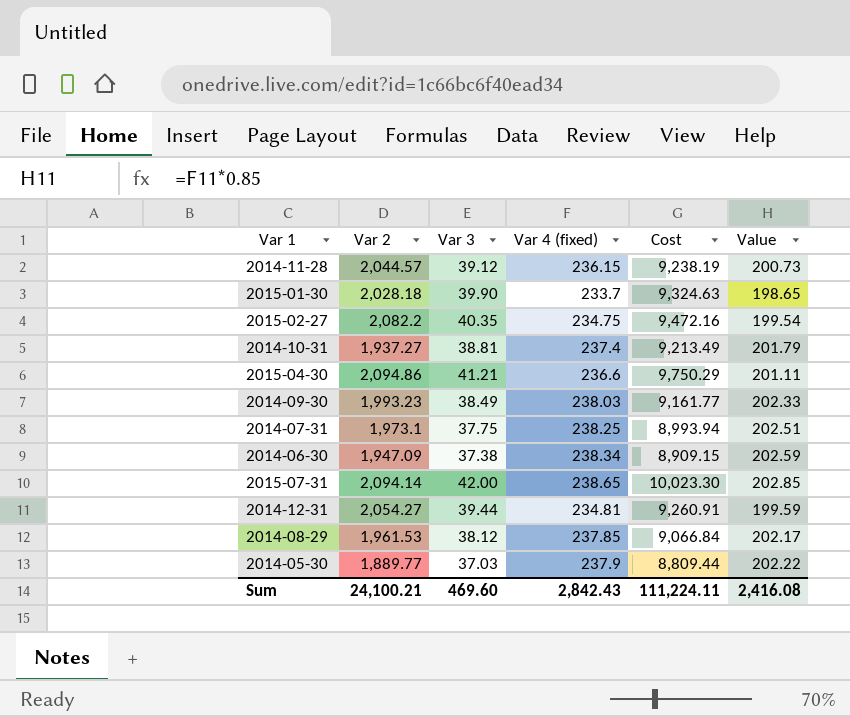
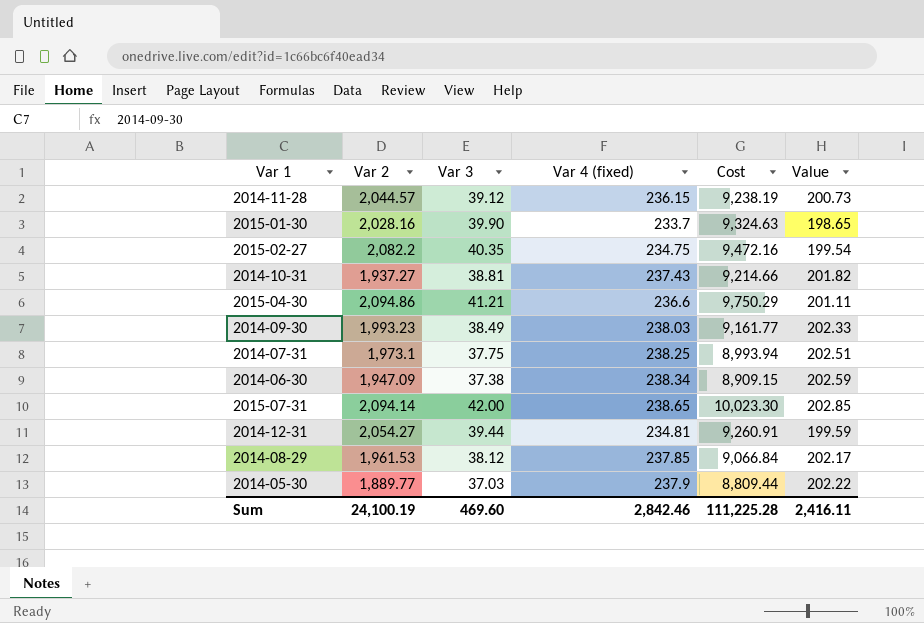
2015-01-30 | Var 2: 2,028.18 -> 2,028.16
2014-10-31 | Var 4 (fixed): 237.4 -> 237.43
2014-10-31 | Cost: 9,213.49 -> 9,214.66
2014-10-31 | Value: 201.79 -> 201.82
Sum | Var 2: 24,100.21 -> 24,100.19
Sum | Var 4 (fixed): 2,842.43 -> 2,842.46
Sum | Cost: 111,224.11 -> 111,225.28
Sum | Value: 2,416.08 -> 2,416.11

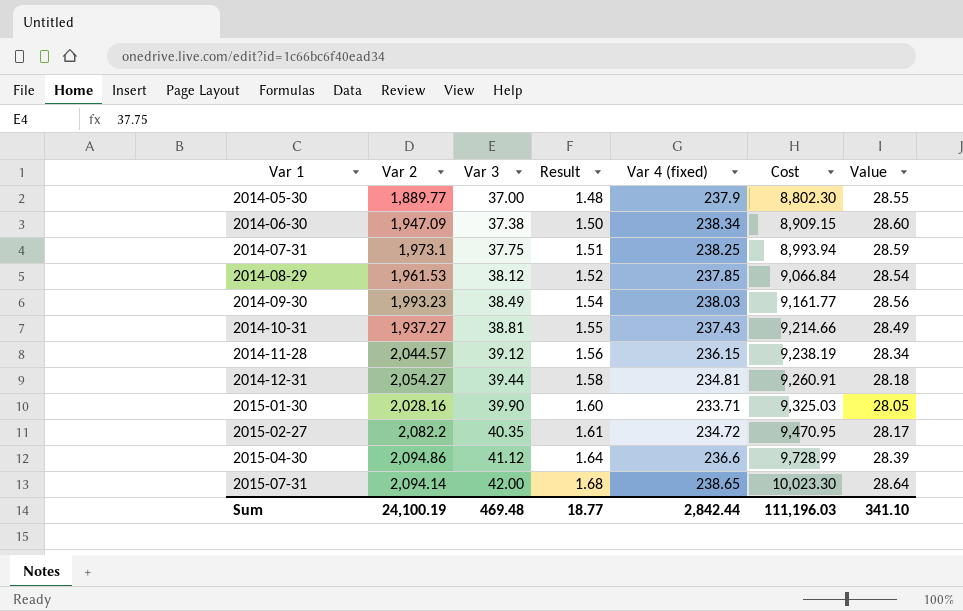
row order: none -> Var 1 ascending
column Result | formula: none -> [Var 3] * 0.04
column Value | formula: [Var 4 (fixed)] * 0.85 -> [Var 4 (fixed)] * 0.12
2014-05-30 | Var 3: 37.03 -> 37.00
2014-05-30 | Cost: 8,809.44 -> 8,802.30
2015-01-30 | Var 4 (fixed): 233.7 -> 233.71
2015-01-30 | Cost: 9,324.63 -> 9,325.03
2015-02-27 | Var 4 (fixed): 234.75 -> 234.72
2015-02-27 | Cost: 9,472.16 -> 9,470.95
2015-04-30 | Var 3: 41.21 -> 41.12
2015-04-30 | Cost: 9,750.29 -> 9,728.99
Sum | Var 3: 469.60 -> 469.48
Sum | Var 4 (fixed): 2,842.46 -> 2,842.44
Sum | Cost: 111,225.28 -> 111,196.03
Sum | Value: 2,416.11 -> 341.10

